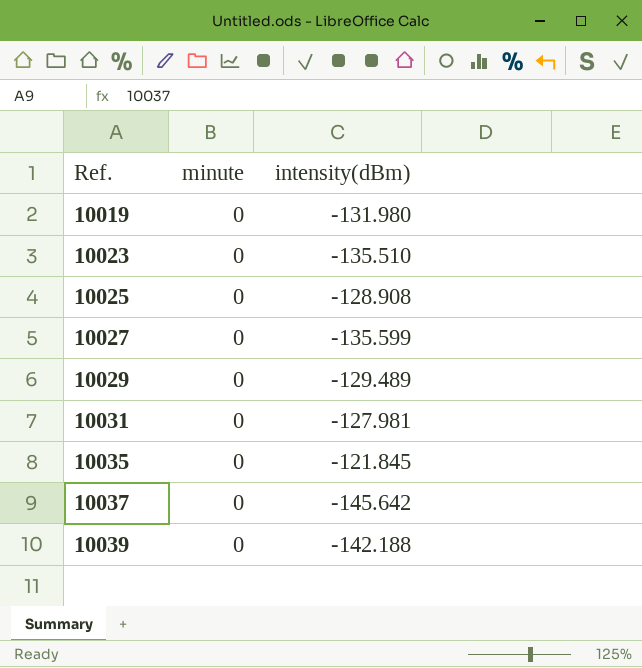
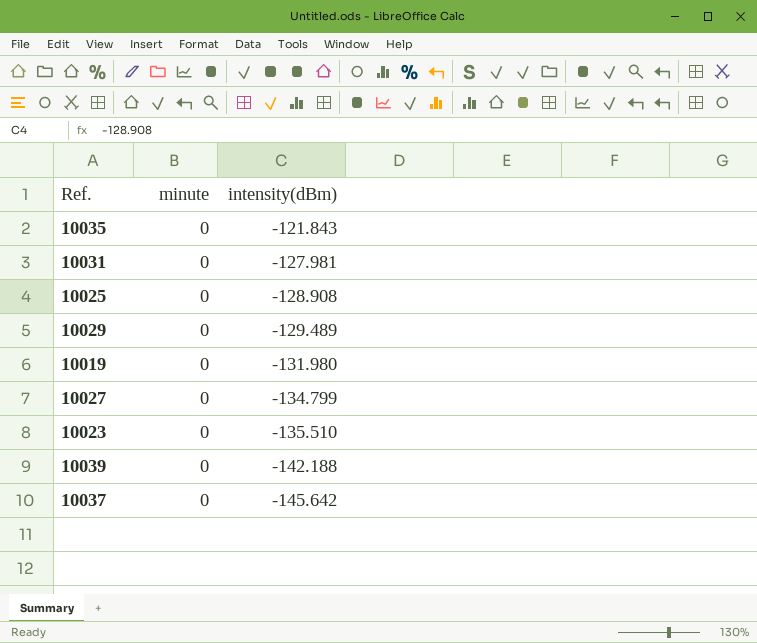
row order: Ref. ascending -> intensity(dBm) descending
10035 | intensity(dBm): -121.845 -> -121.843
10027 | intensity(dBm): -135.599 -> -134.799

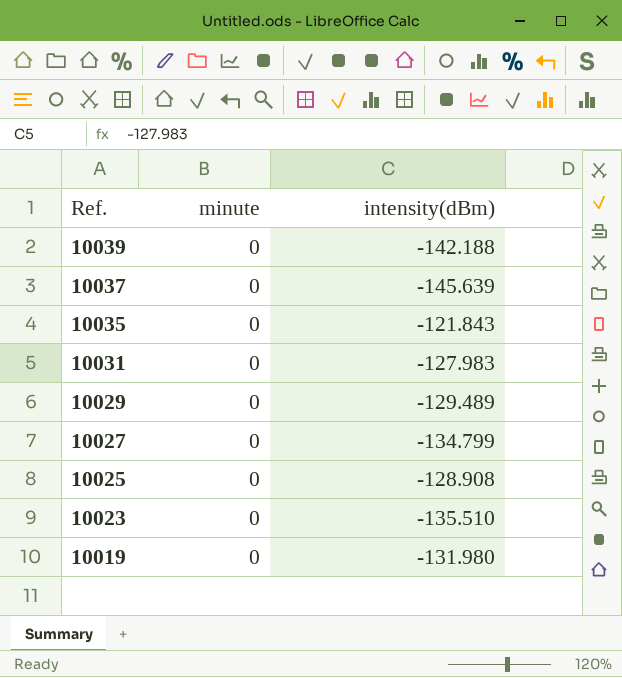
row order: intensity(dBm) descending -> Ref. descending
10037 | intensity(dBm): -145.642 -> -145.639
10031 | intensity(dBm): -127.981 -> -127.983

